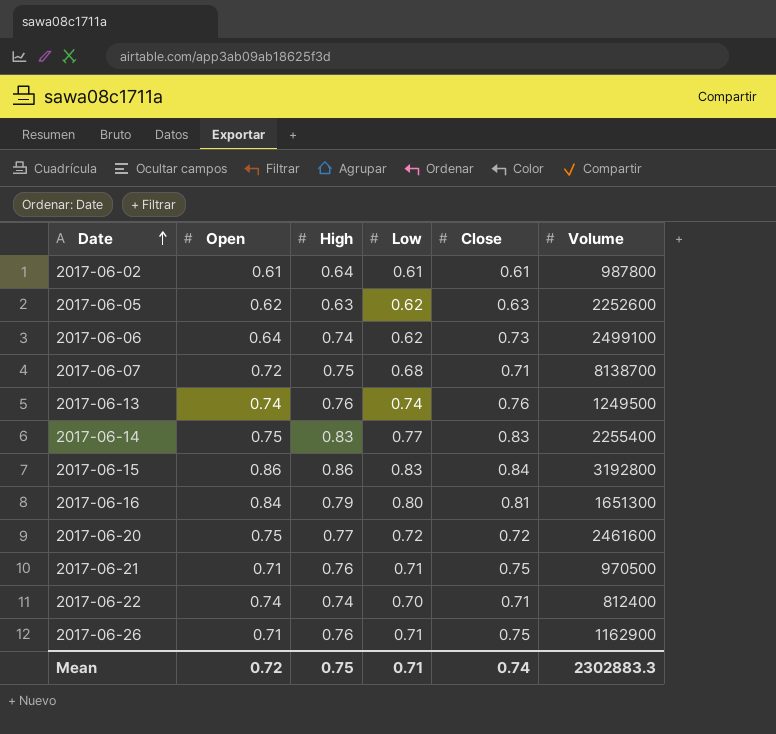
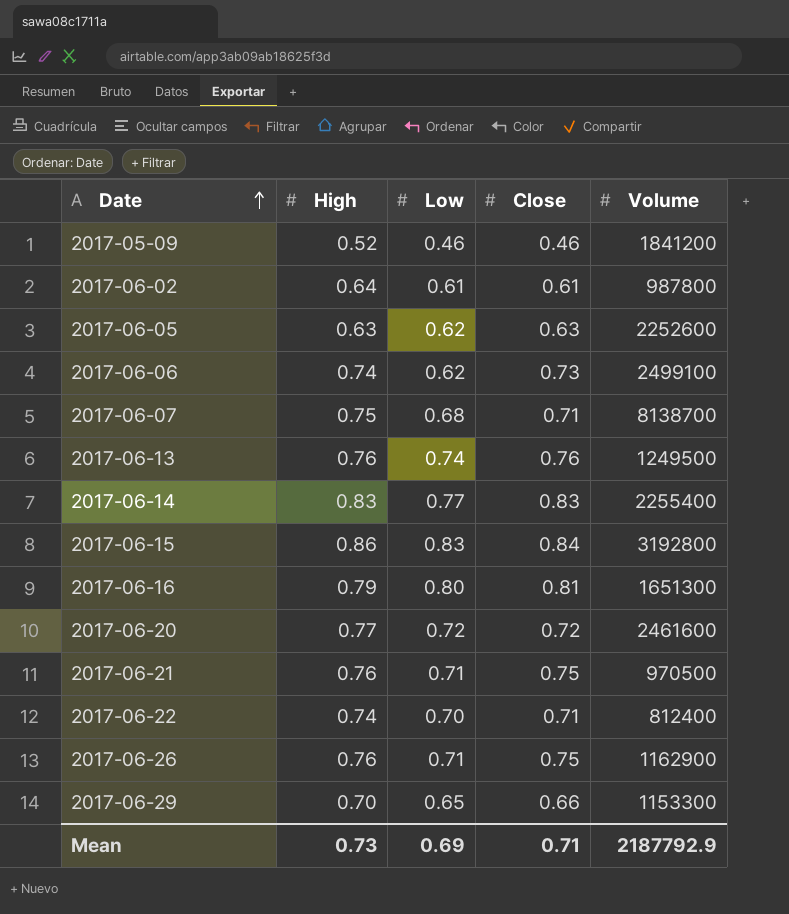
column Open | position: 2 -> none
row 2017-05-09: none -> 0.52 | 0.46 | 0.46 | 1841200
row 2017-06-29: none -> 0.70 | 0.65 | 0.66 | 1153300
Mean | High: 0.75 -> 0.73
Mean | Low: 0.71 -> 0.69
Mean | Close: 0.74 -> 0.71
Mean | Volume: 2302883.3 -> 2187792.9

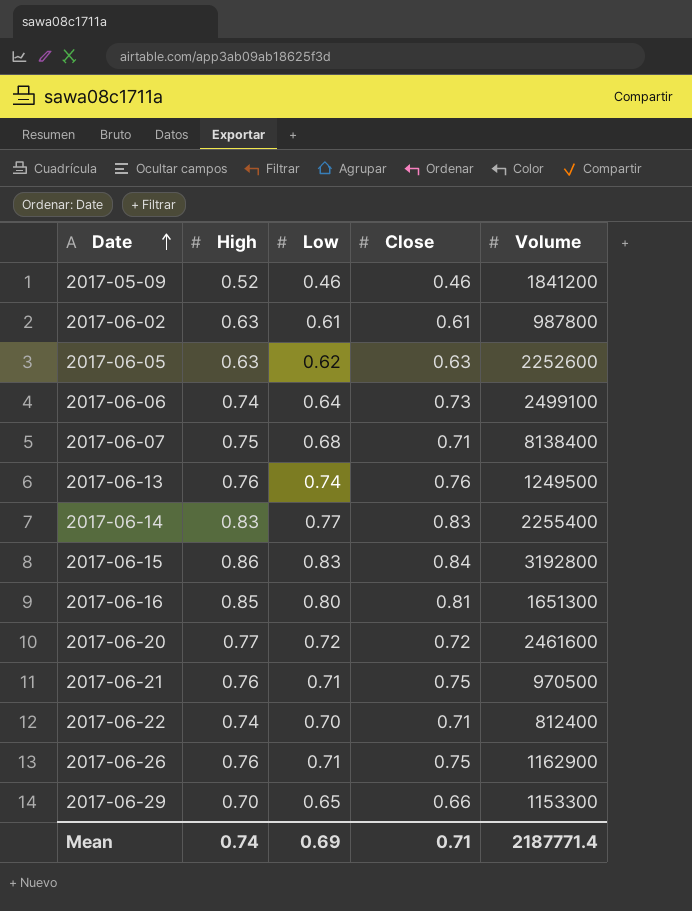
2017-06-02 | High: 0.64 -> 0.63
2017-06-06 | Low: 0.62 -> 0.64
2017-06-07 | Volume: 8138700 -> 8138400
2017-06-16 | High: 0.79 -> 0.85
Mean | High: 0.73 -> 0.74
Mean | Volume: 2187792.9 -> 2187771.4

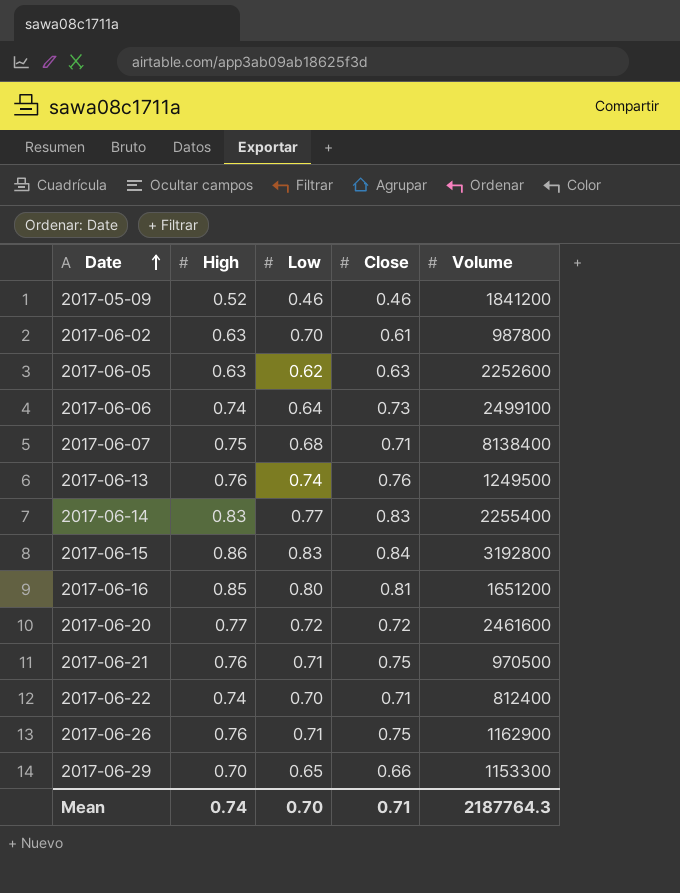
2017-06-02 | Low: 0.61 -> 0.70
2017-06-16 | Volume: 1651300 -> 1651200
Mean | Low: 0.69 -> 0.70
Mean | Volume: 2187771.4 -> 2187764.3

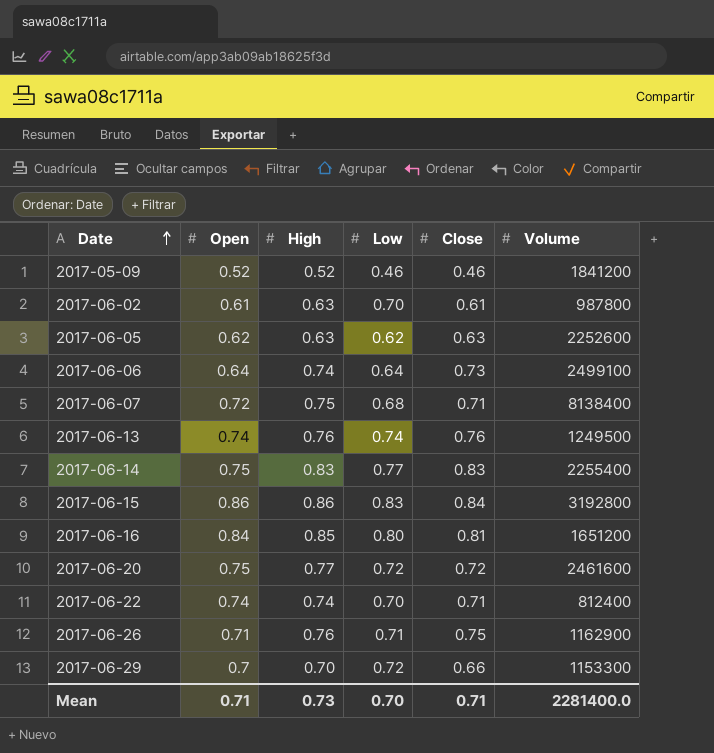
column Open | position: none -> 2
row 2017-06-21: 0.76 | 0.71 | 0.75 | 970500 -> none
2017-06-29 | Low: 0.65 -> 0.72
Mean | High: 0.74 -> 0.73
Mean | Volume: 2187764.3 -> 2281400.0

